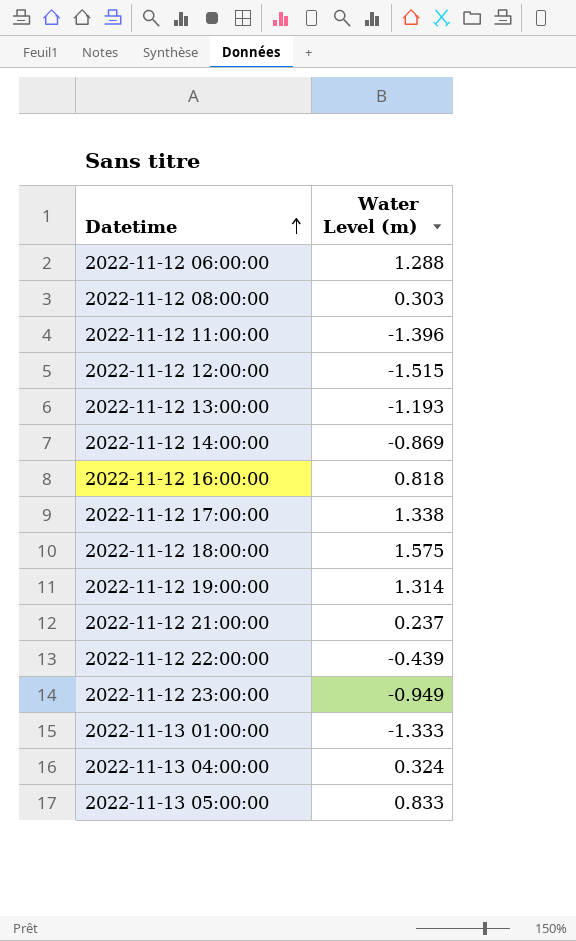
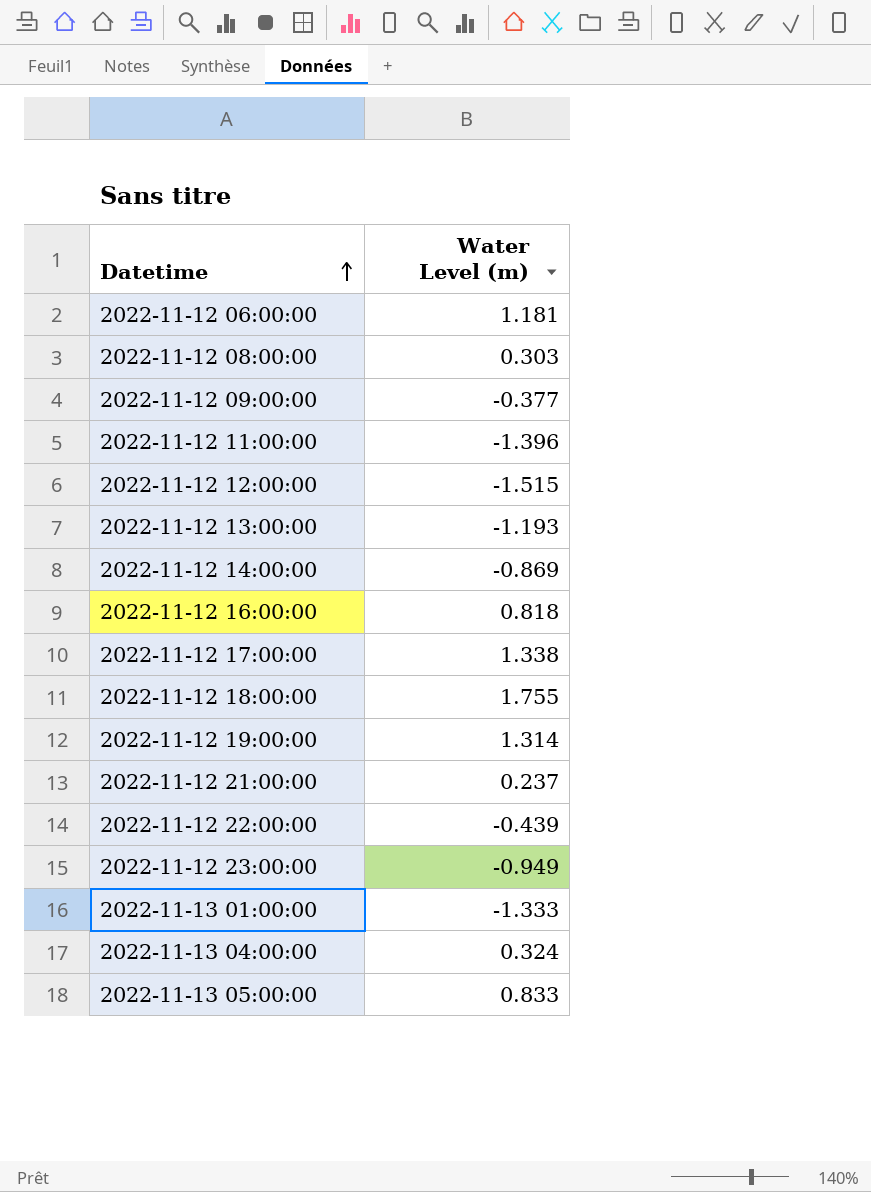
2022-11-12 06:00:00 | Water Level (m): 1.288 -> 1.181
row 2022-11-12 09:00:00: none -> -0.377
2022-11-12 18:00:00 | Water Level (m): 1.575 -> 1.755

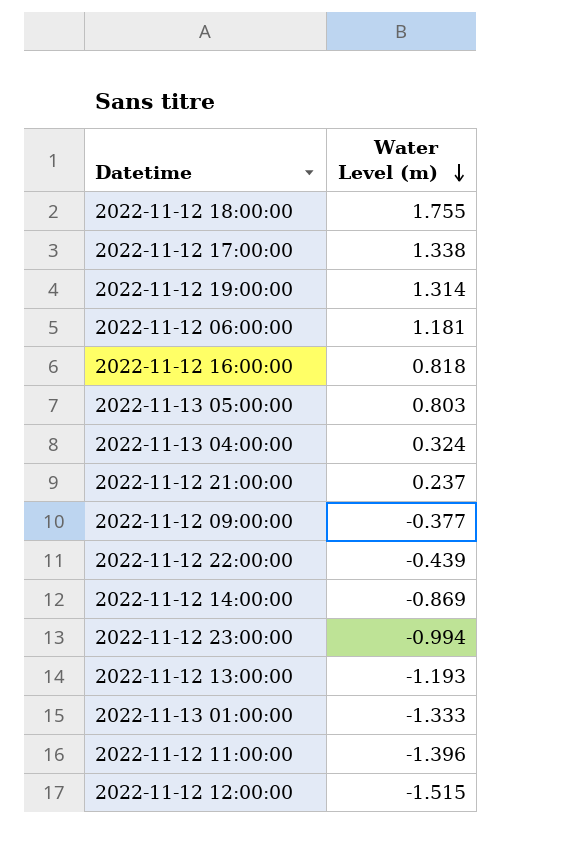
row order: Datetime ascending -> Water Level (m) descending
row 2022-11-12 08:00:00: 0.303 -> none
2022-11-13 05:00:00 | Water Level (m): 0.833 -> 0.803
2022-11-12 23:00:00 | Water Level (m): -0.949 -> -0.994

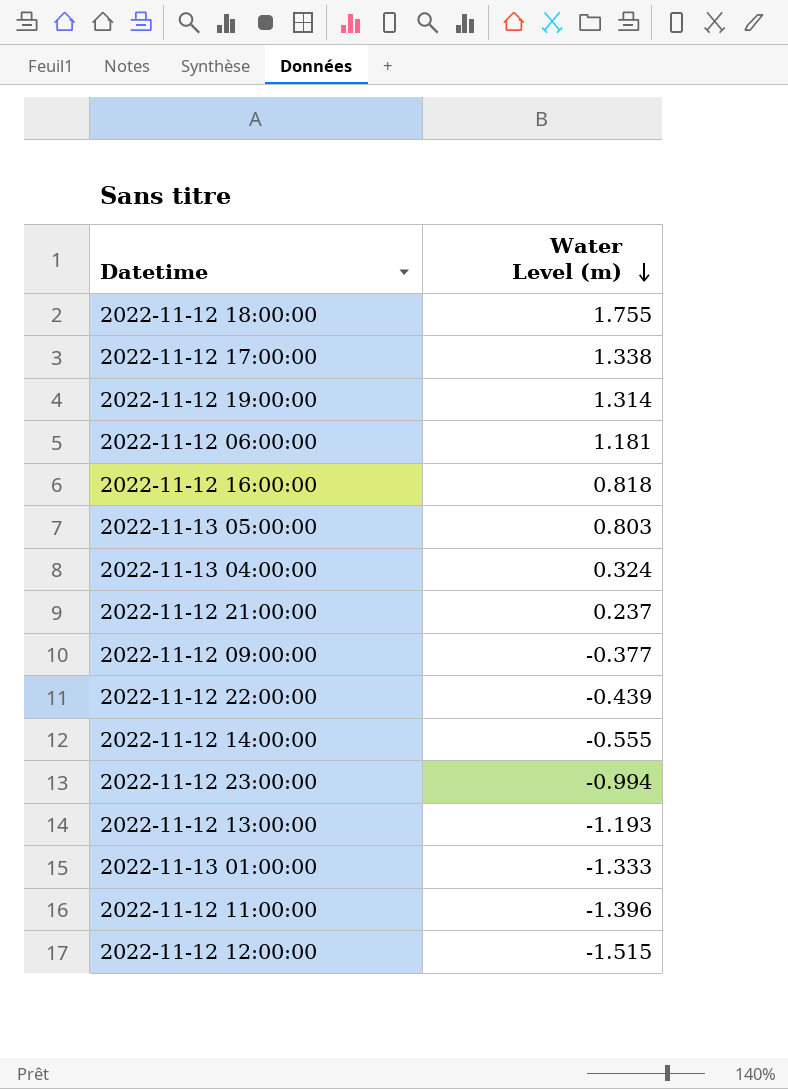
2022-11-12 14:00:00 | Water Level (m): -0.869 -> -0.555

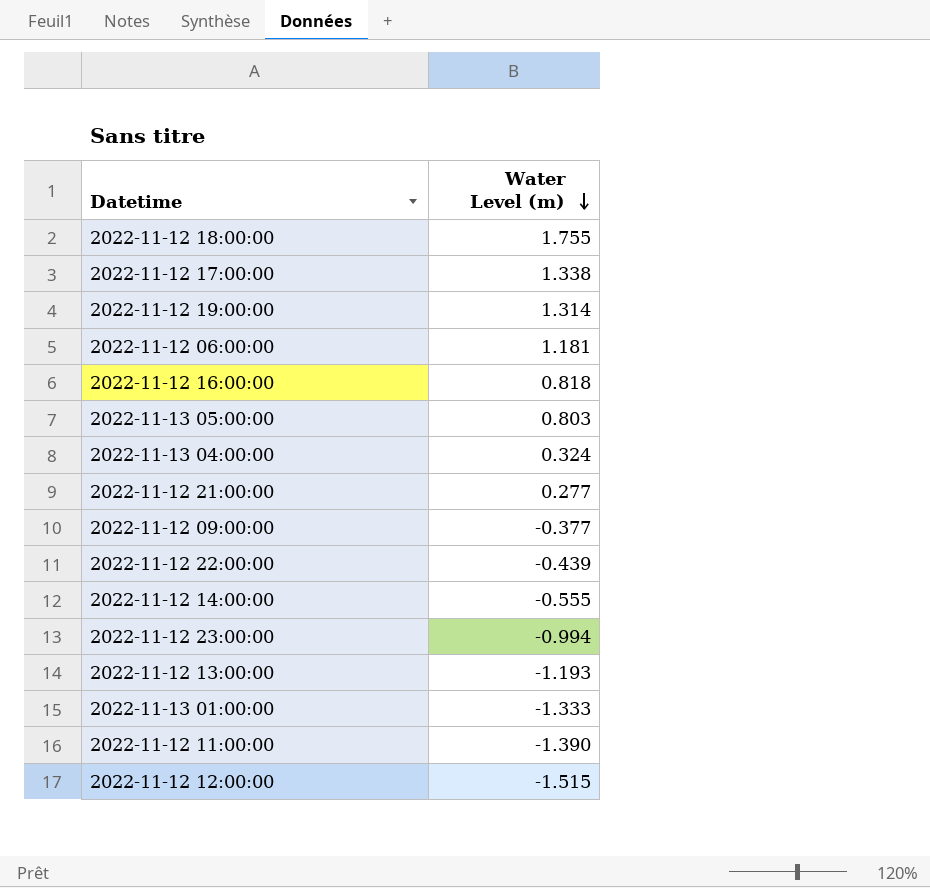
2022-11-12 21:00:00 | Water Level (m): 0.237 -> 0.277
2022-11-12 11:00:00 | Water Level (m): -1.396 -> -1.390

